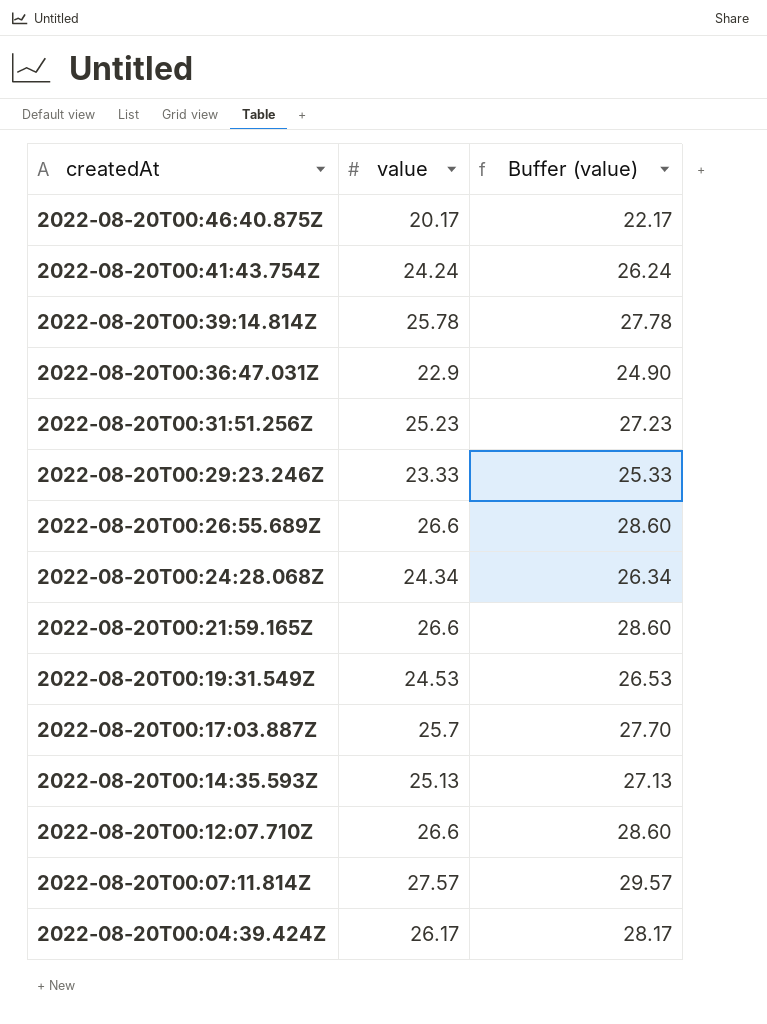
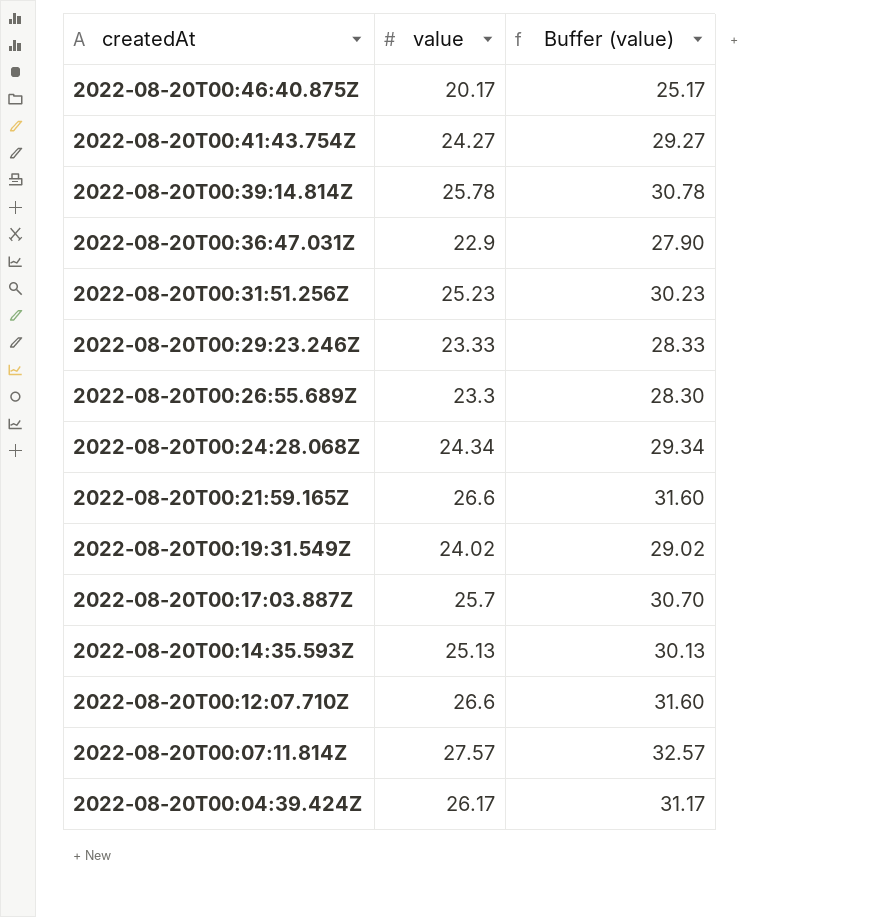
column Buffer (value) | formula: [value] + 2 -> [value] + 5
2022-08-20T00:41:43.754Z | value: 24.24 -> 24.27
2022-08-20T00:26:55.689Z | value: 26.6 -> 23.3
2022-08-20T00:19:31.549Z | value: 24.53 -> 24.02

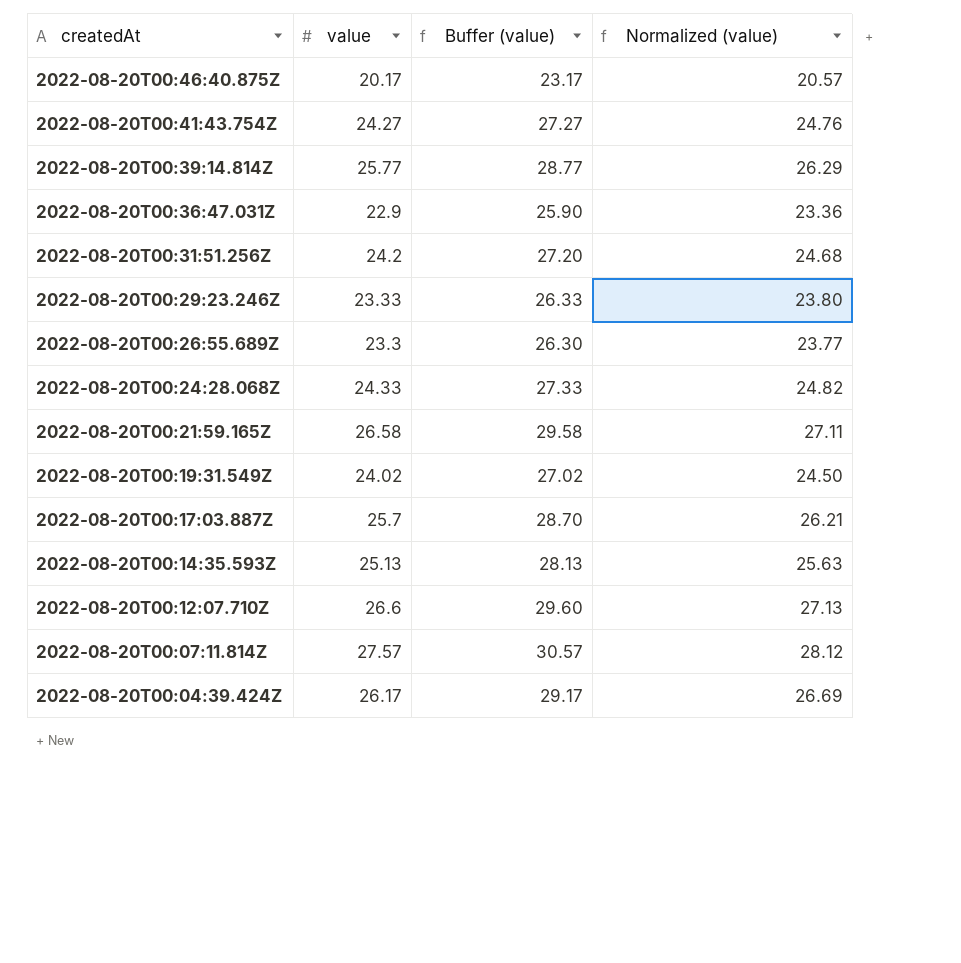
column Buffer (value) | formula: [value] + 5 -> [value] + 3
column Normalized (value) | formula: none -> [value] * 1.02
2022-08-20T00:39:14.814Z | value: 25.78 -> 25.77
2022-08-20T00:31:51.256Z | value: 25.23 -> 24.2
2022-08-20T00:24:28.068Z | value: 24.34 -> 24.33
2022-08-20T00:21:59.165Z | value: 26.6 -> 26.58

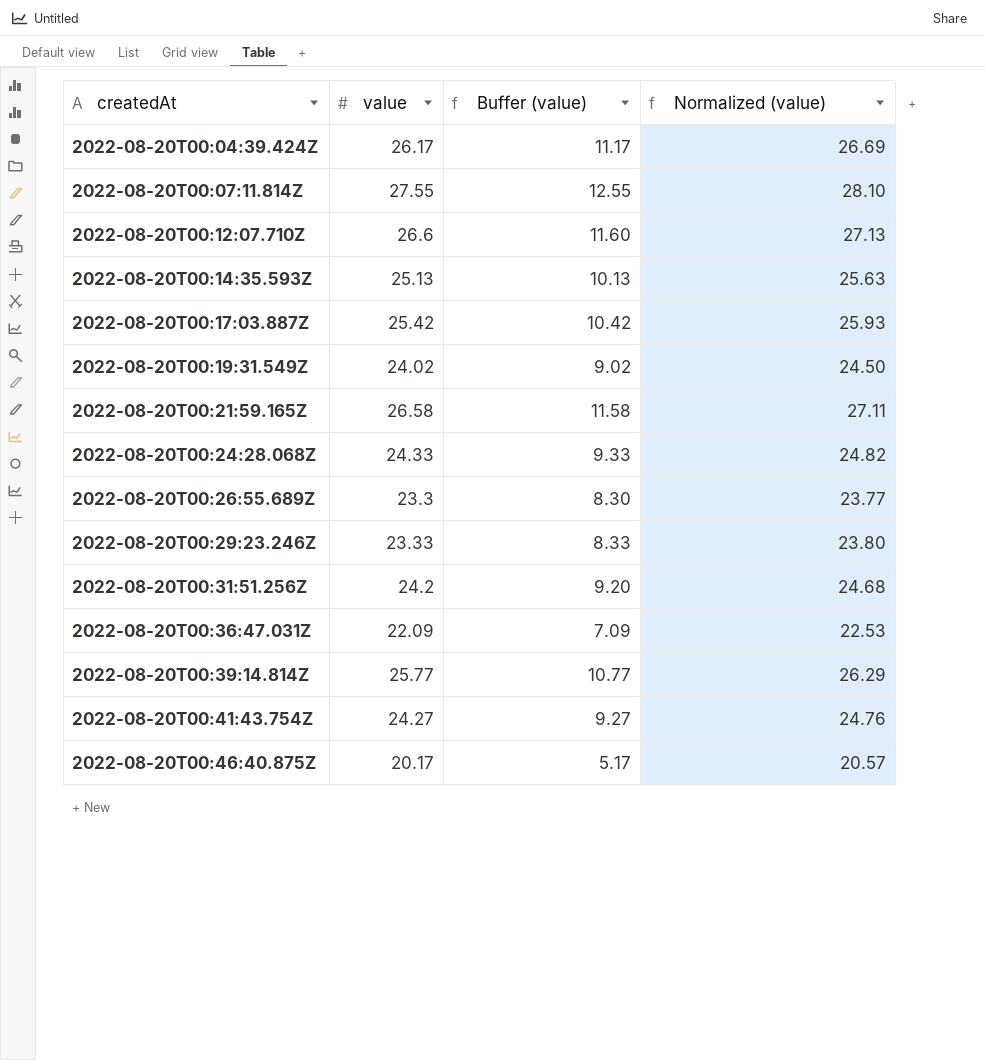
row order: createdAt descending -> createdAt ascending
column Buffer (value) | formula: [value] + 3 -> [value] - 15
2022-08-20T00:07:11.814Z | value: 27.57 -> 27.55
2022-08-20T00:07:11.814Z | Normalized (value): 28.12 -> 28.10
2022-08-20T00:17:03.887Z | value: 25.7 -> 25.42
2022-08-20T00:17:03.887Z | Normalized (value): 26.21 -> 25.93
2022-08-20T00:36:47.031Z | value: 22.9 -> 22.09
2022-08-20T00:36:47.031Z | Normalized (value): 23.36 -> 22.53

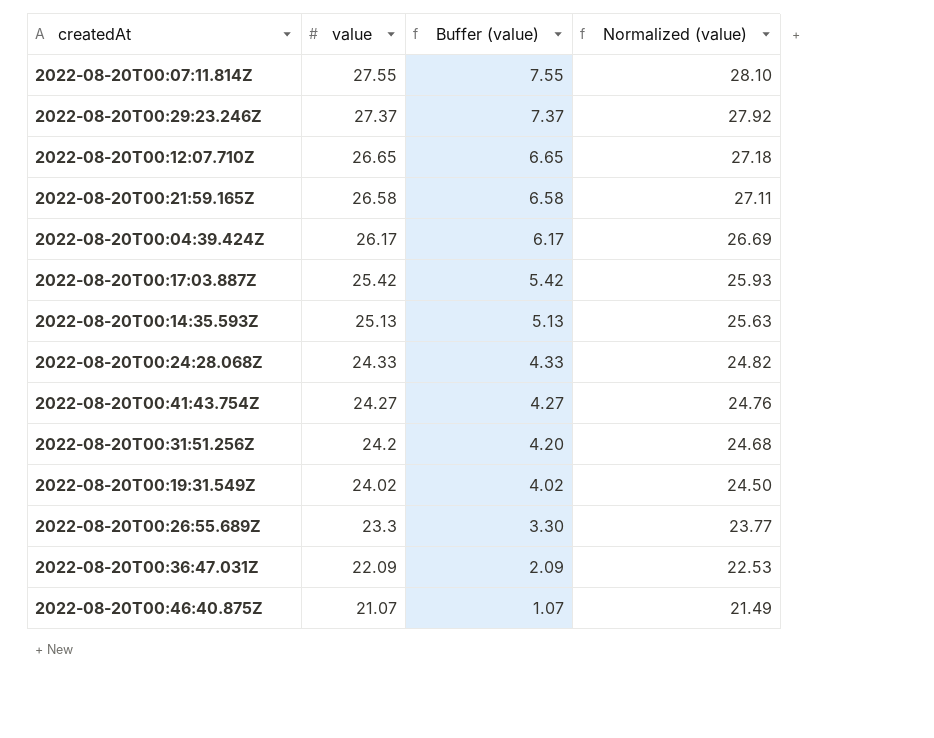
row order: createdAt ascending -> value descending
column Buffer (value) | formula: [value] - 15 -> [value] - 20
row 2022-08-20T00:39:14.814Z: 25.77 | 10.77 | 26.29 -> none
2022-08-20T00:29:23.246Z | value: 23.33 -> 27.37
2022-08-20T00:29:23.246Z | Normalized (value): 23.80 -> 27.92
2022-08-20T00:12:07.710Z | value: 26.6 -> 26.65
2022-08-20T00:12:07.710Z | Normalized (value): 27.13 -> 27.18
2022-08-20T00:46:40.875Z | value: 20.17 -> 21.07
2022-08-20T00:46:40.875Z | Normalized (value): 20.57 -> 21.49

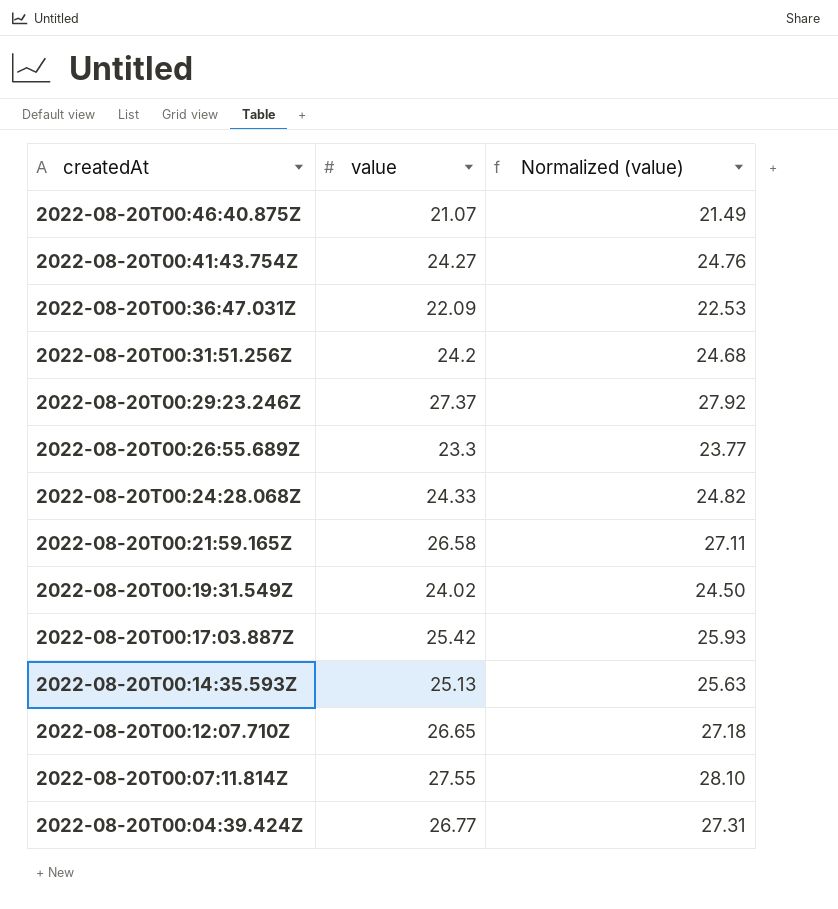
row order: value descending -> createdAt descending
column Buffer (value) | formula: [value] - 20 -> none
2022-08-20T00:04:39.424Z | value: 26.17 -> 26.77
2022-08-20T00:04:39.424Z | Normalized (value): 26.69 -> 27.31

